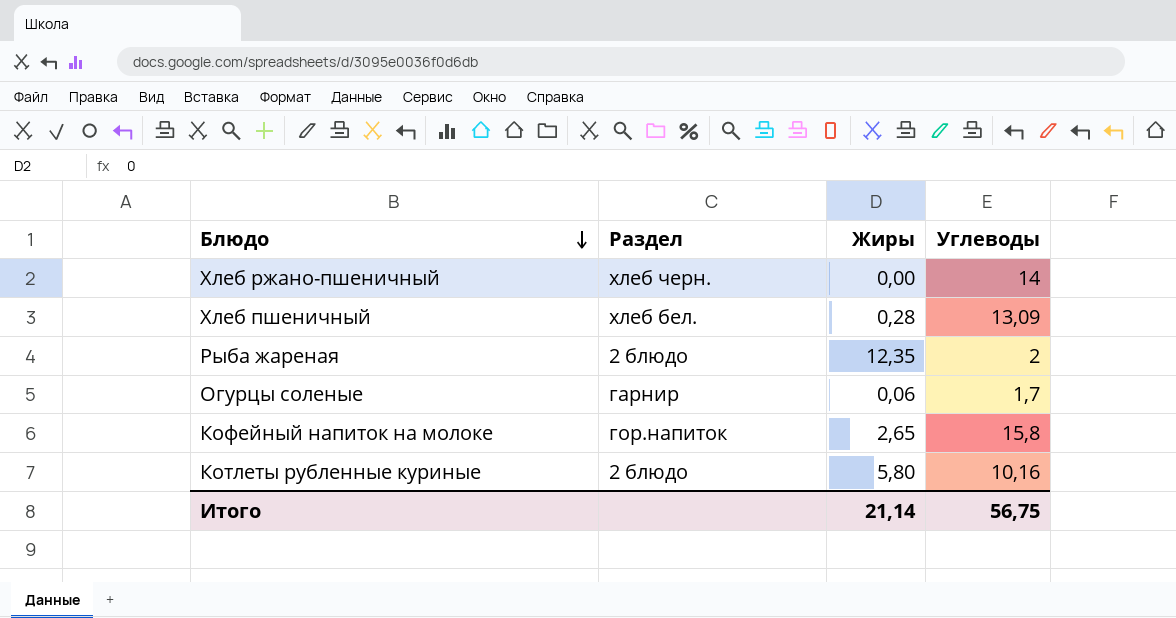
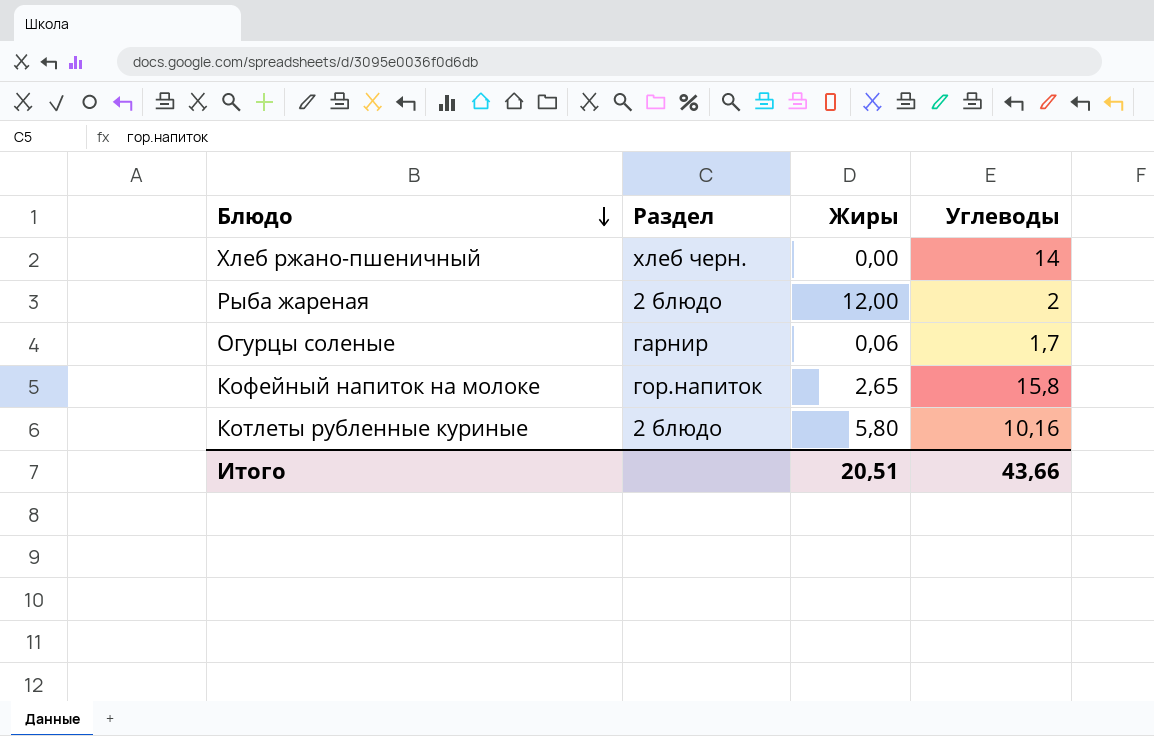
row Хлеб пшеничный: хлеб бел. | 0,28 | 13,09 -> none
Рыба жареная | Жиры: 12,35 -> 12,00
Итого | Жиры: 21,14 -> 20,51
Итого | Углеводы: 56,75 -> 43,66

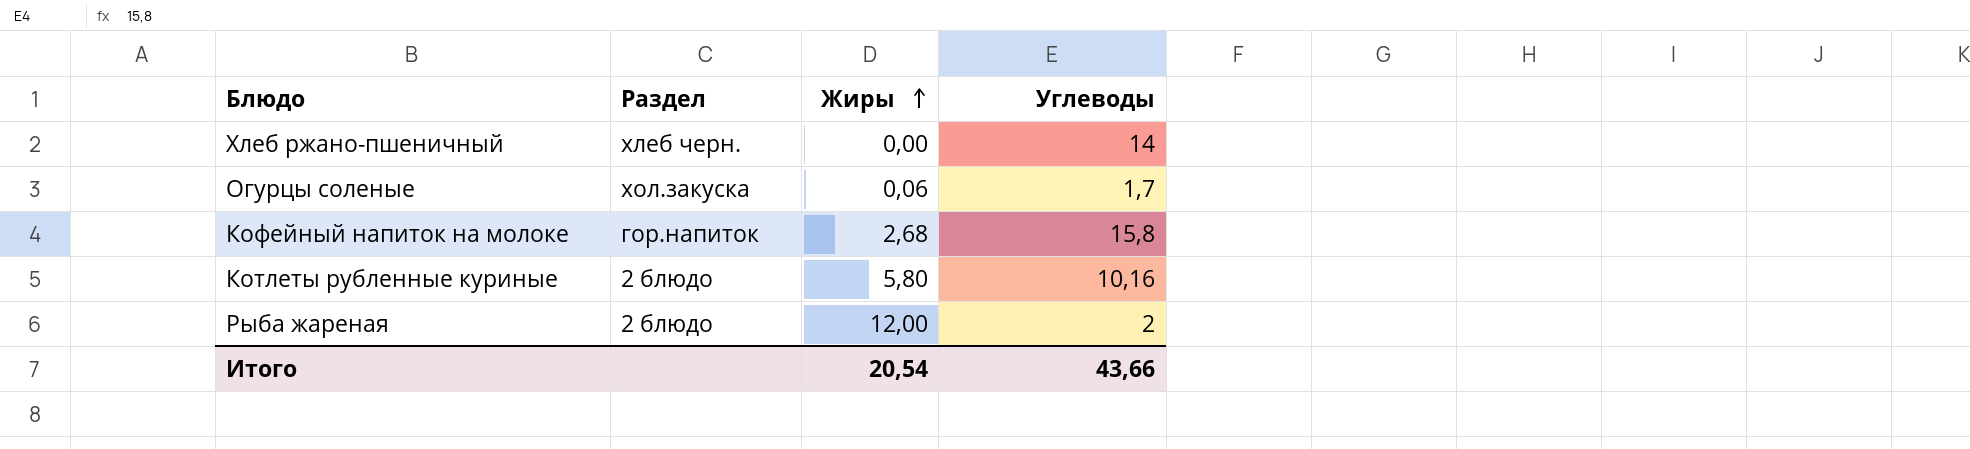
row order: Блюдо descending -> Жиры ascending
Огурцы соленые | Раздел: гарнир -> хол.закуска
Кофейный напиток на молоке | Жиры: 2,65 -> 2,68
Итого | Жиры: 20,51 -> 20,54

